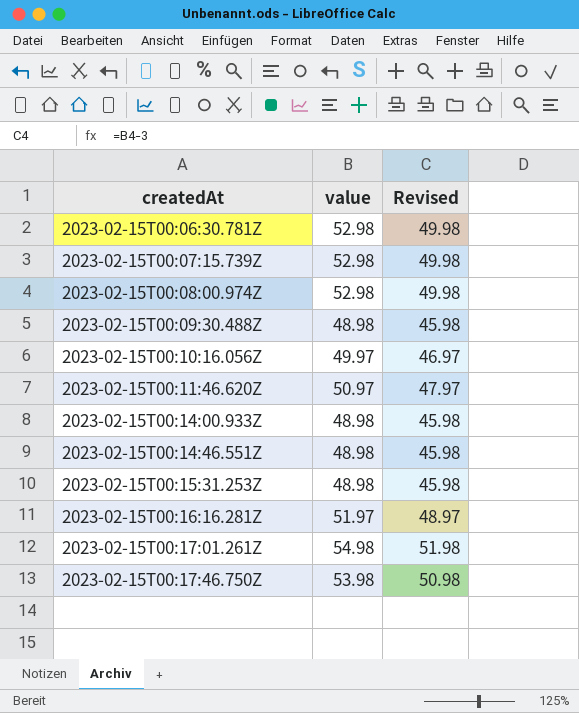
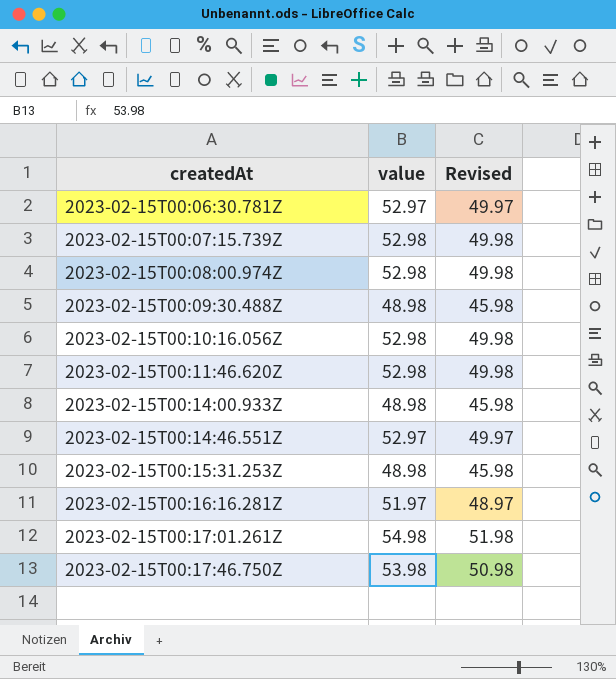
2023-02-15T00:06:30.781Z | value: 52.98 -> 52.97
2023-02-15T00:06:30.781Z | Revised: 49.98 -> 49.97
2023-02-15T00:10:16.056Z | value: 49.97 -> 52.98
2023-02-15T00:10:16.056Z | Revised: 46.97 -> 49.98
2023-02-15T00:11:46.620Z | value: 50.97 -> 52.98
2023-02-15T00:11:46.620Z | Revised: 47.97 -> 49.98
2023-02-15T00:14:46.551Z | value: 48.98 -> 52.97
2023-02-15T00:14:46.551Z | Revised: 45.98 -> 49.97

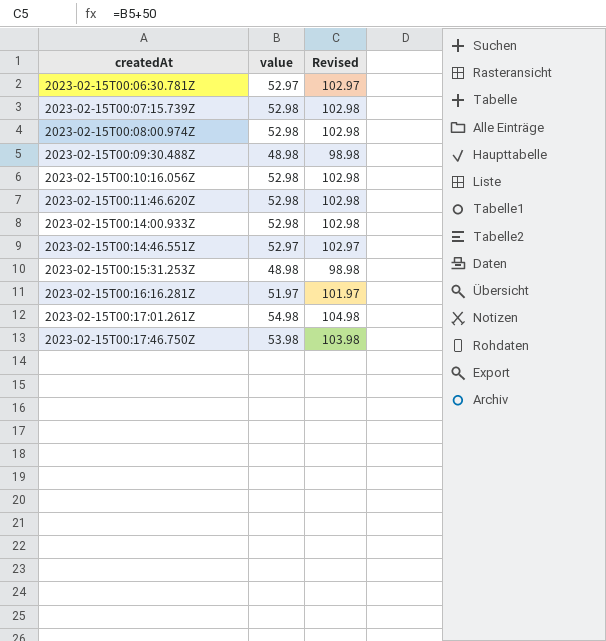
column Revised | formula: [value] - 3 -> [value] + 50
2023-02-15T00:14:00.933Z | value: 48.98 -> 52.98

